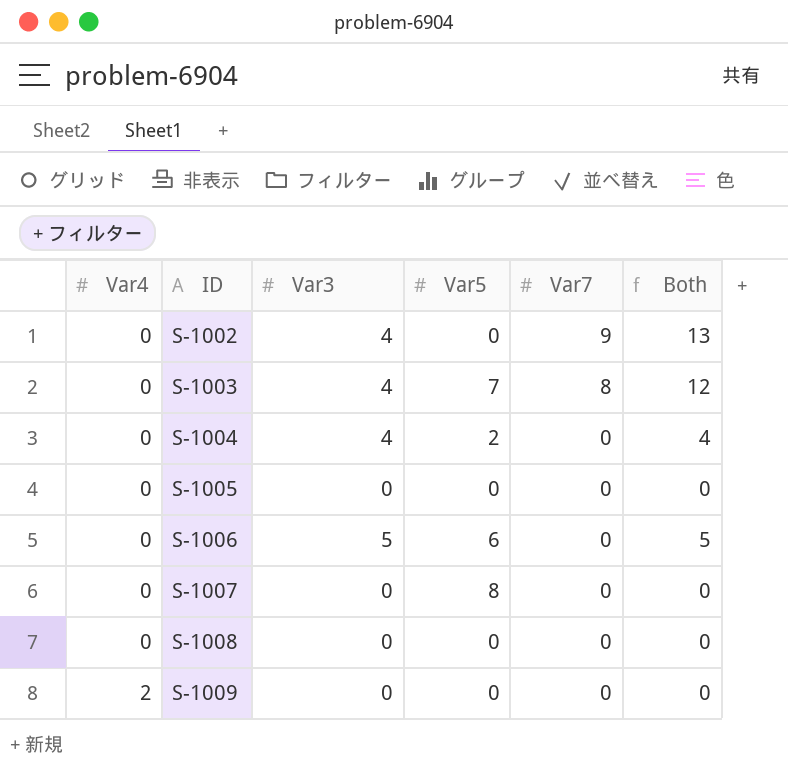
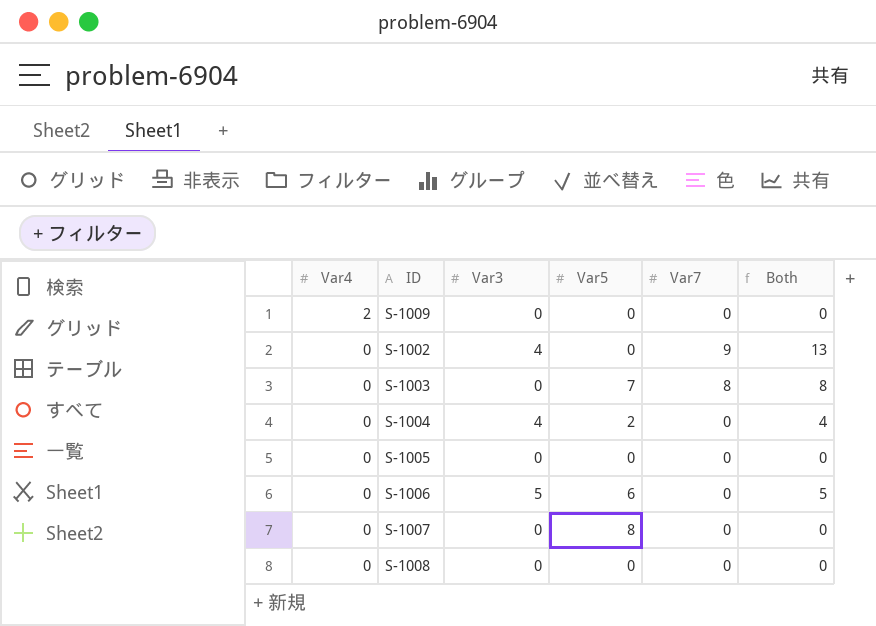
row order: Var4 ascending -> Var4 descending
S-1003 | Var3: 4 -> 0
S-1003 | Both: 12 -> 8

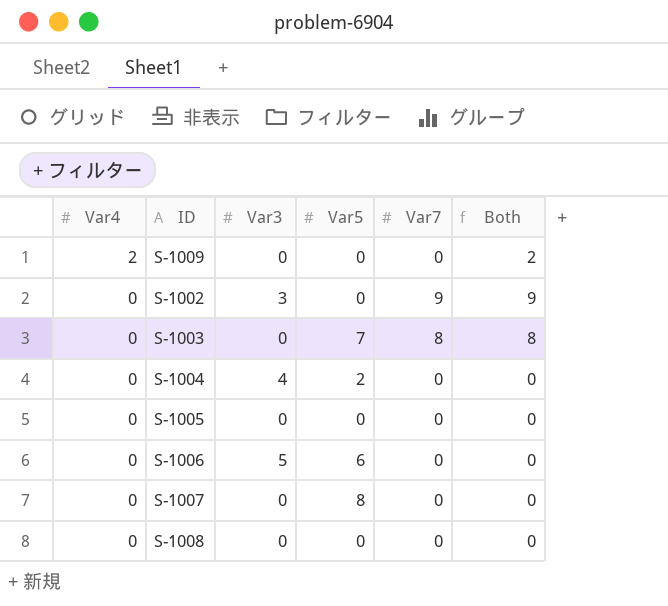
column Both | formula: [Var3] + [Var7] -> [Var4] + [Var7]
S-1002 | Var3: 4 -> 3

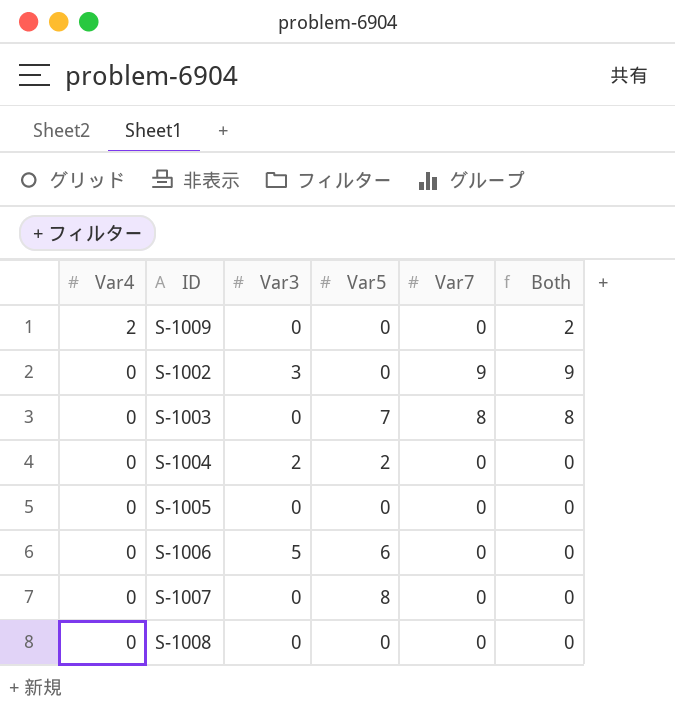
S-1004 | Var3: 4 -> 2

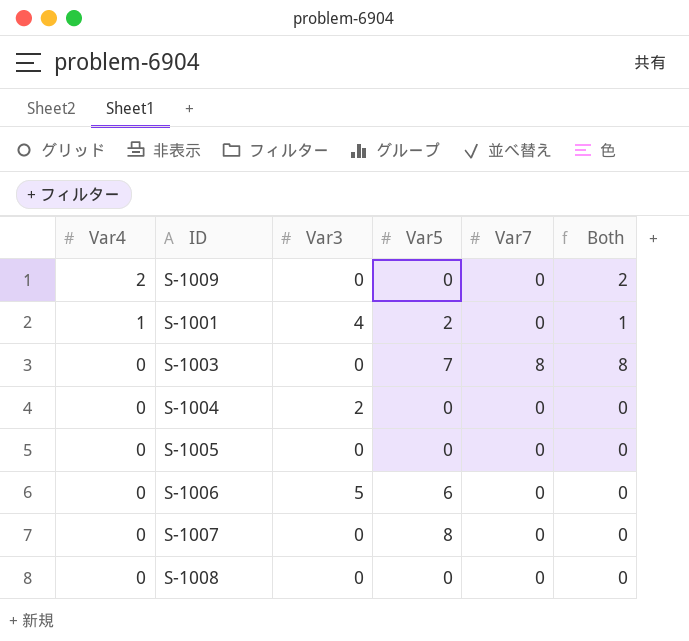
row S-1002: 0 | 3 | 0 | 9 | 9 -> none
row S-1001: none -> 1 | 4 | 2 | 0 | 1
S-1004 | Var5: 2 -> 0

